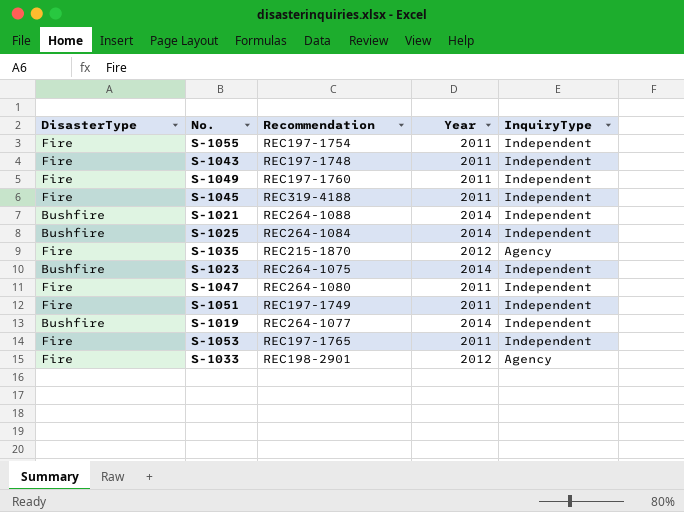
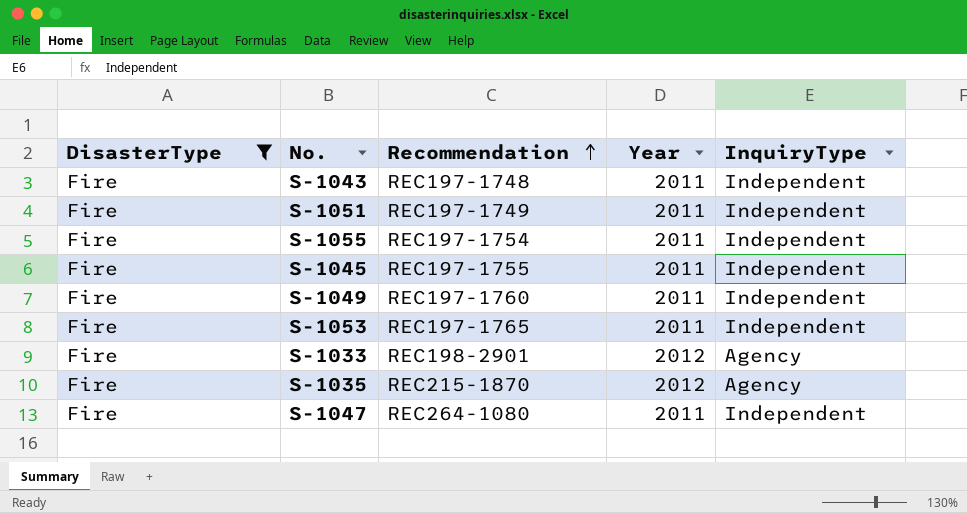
filter: none -> DisasterType = Fire
row order: none -> Recommendation ascending
S-1045 | Recommendation: REC319-4188 -> REC197-1755

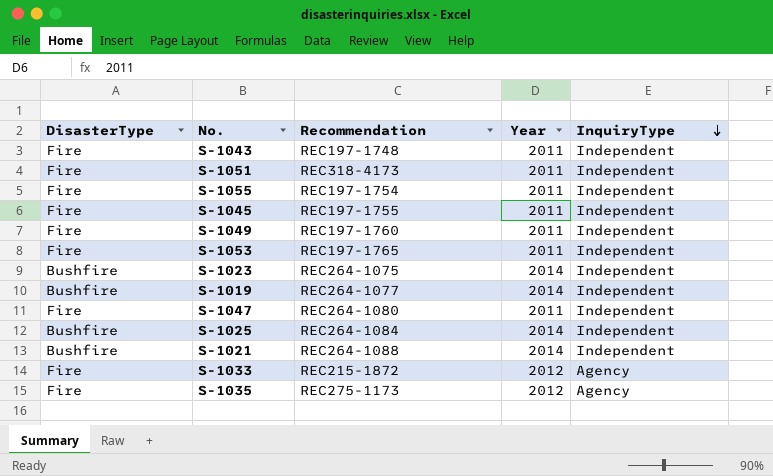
filter: DisasterType = Fire -> none
row order: Recommendation ascending -> InquiryType descending
S-1051 | Recommendation: REC197-1749 -> REC318-4173
S-1033 | Recommendation: REC198-2901 -> REC215-1872
S-1035 | Recommendation: REC215-1870 -> REC275-1173

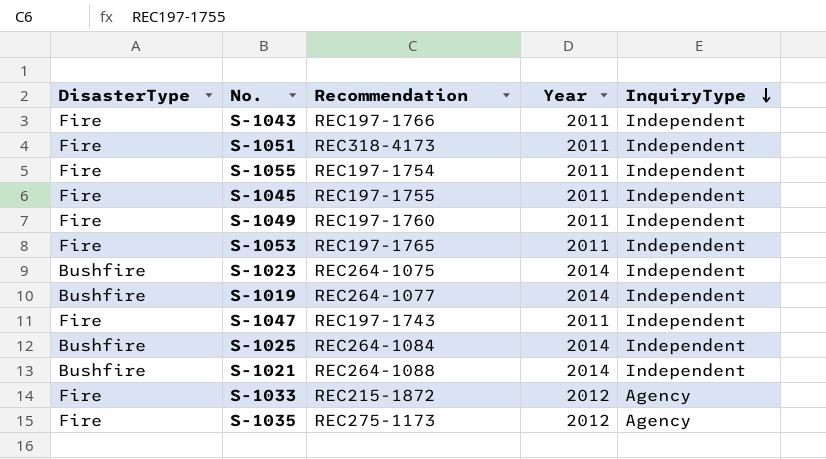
S-1043 | Recommendation: REC197-1748 -> REC197-1766
S-1047 | Recommendation: REC264-1080 -> REC197-1743

